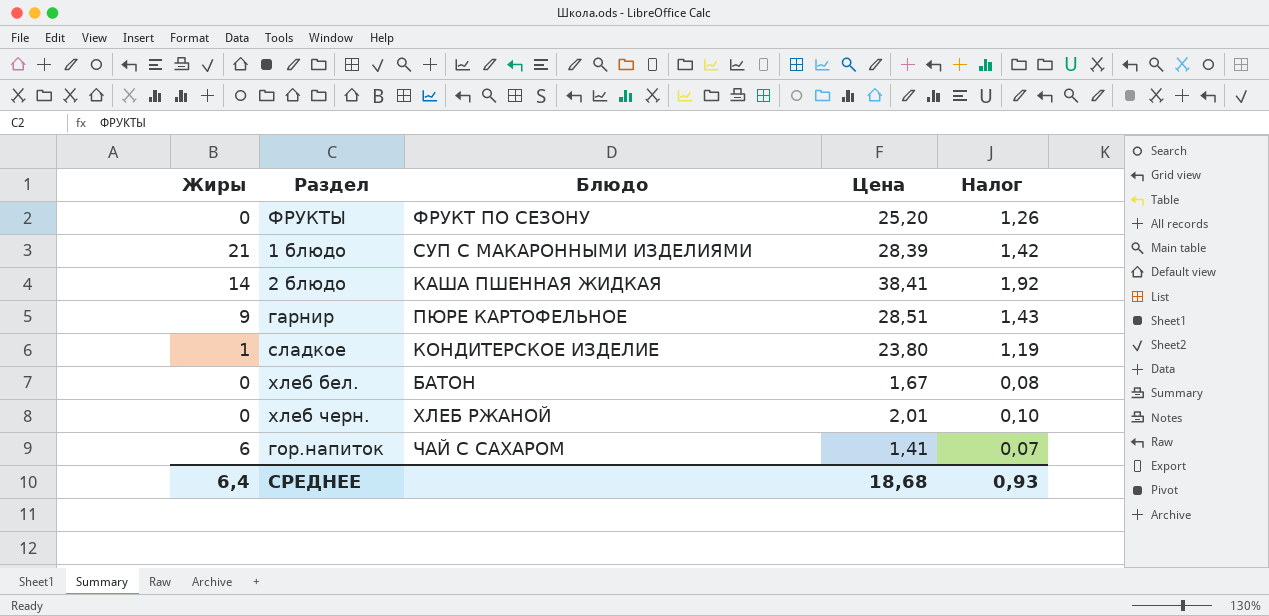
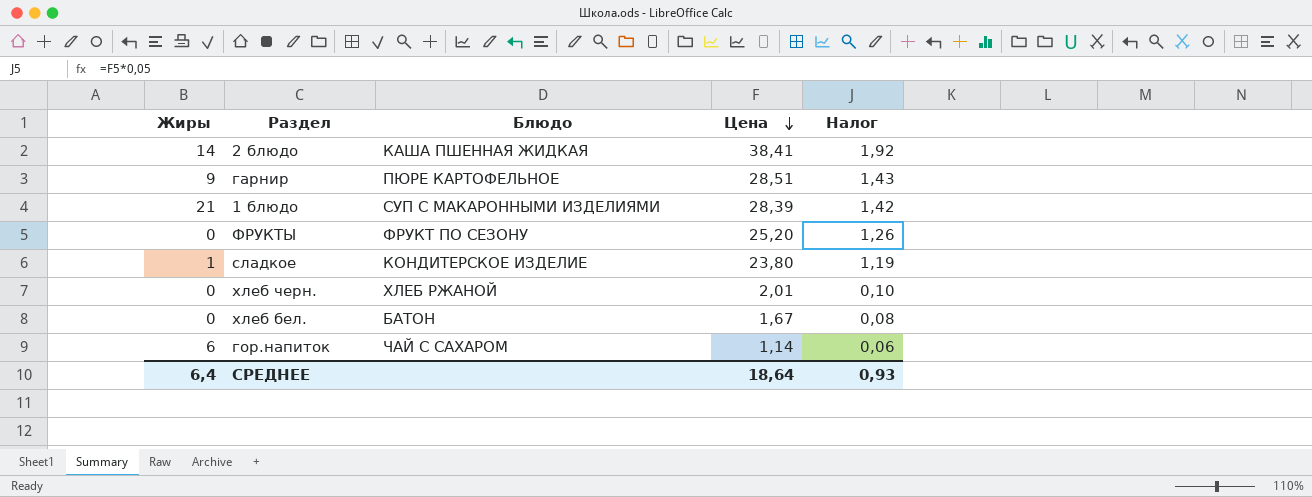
row order: none -> Цена descending
гор.напиток | Цена: 1,41 -> 1,14
гор.напиток | Налог: 0,07 -> 0,06
СРЕДНЕЕ | Цена: 18,68 -> 18,64

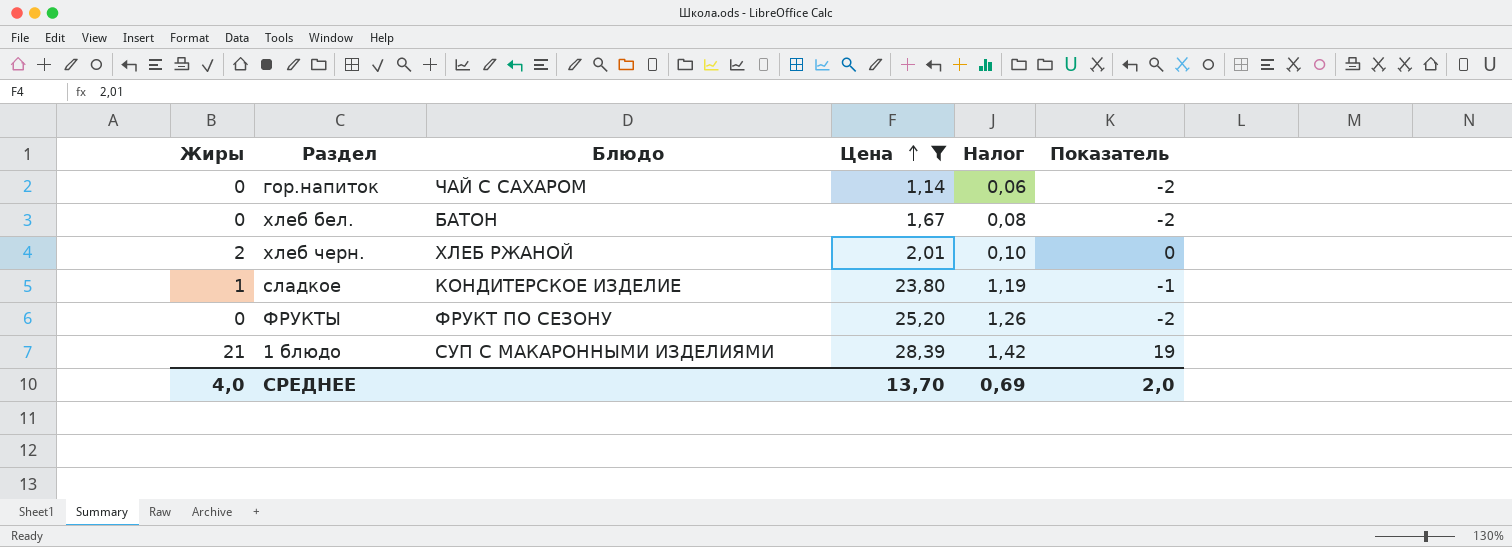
filter: none -> Цена <= 28,39
row order: Цена descending -> Цена ascending
column Показатель | formula: none -> [Жиры] - 2
гор.напиток | Жиры: 6 -> 0
хлеб черн. | Жиры: 0 -> 2
СРЕДНЕЕ | Жиры: 6,4 -> 4,0
СРЕДНЕЕ | Цена: 18,64 -> 13,70
СРЕДНЕЕ | Налог: 0,93 -> 0,69

